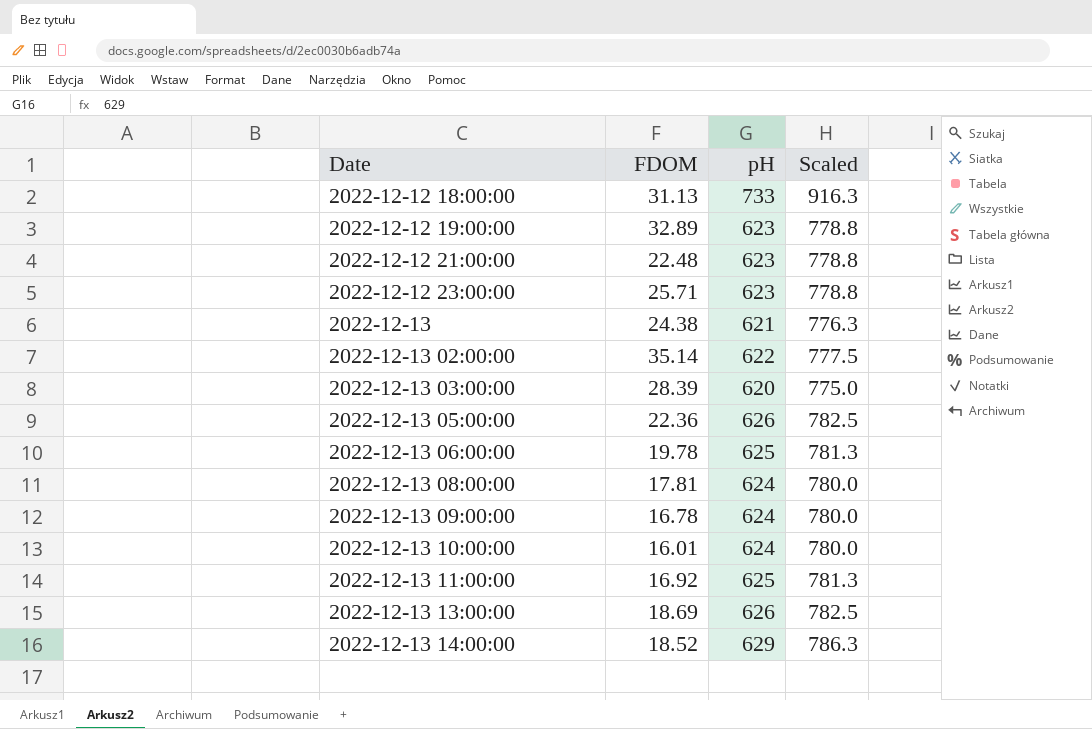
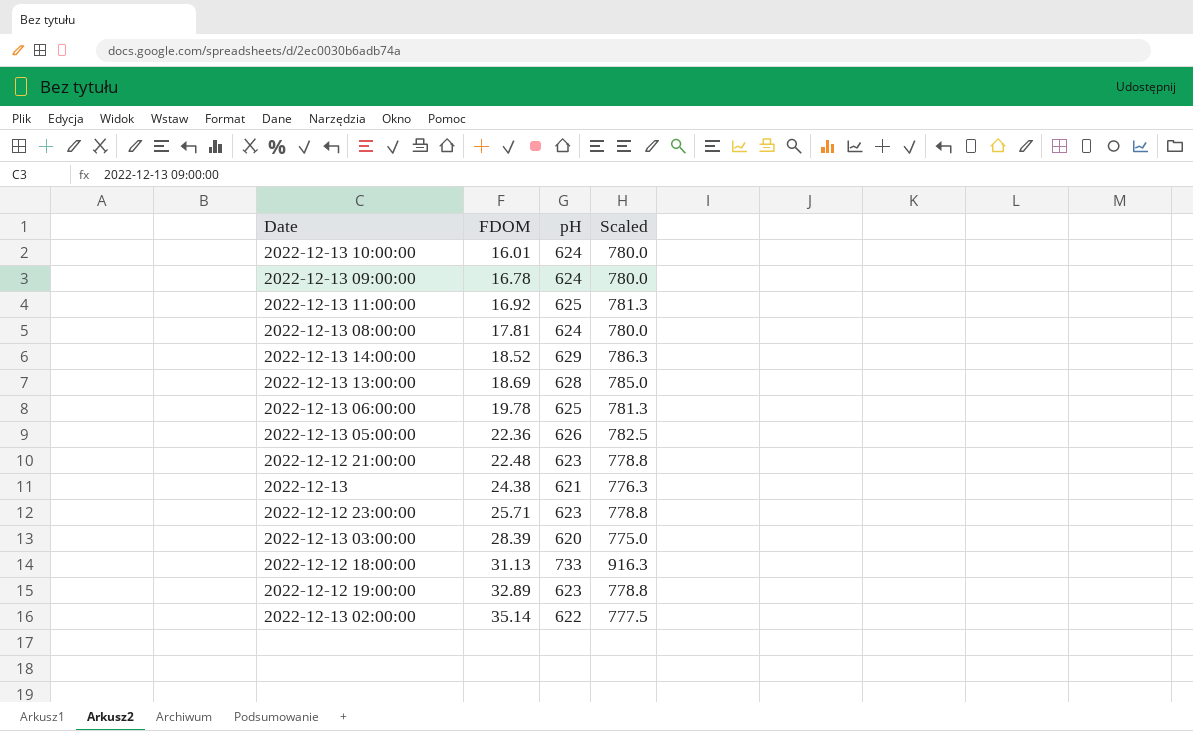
row order: Date ascending -> FDOM ascending
2022-12-13 13:00:00 | pH: 626 -> 628
2022-12-13 13:00:00 | Scaled: 782.5 -> 785.0

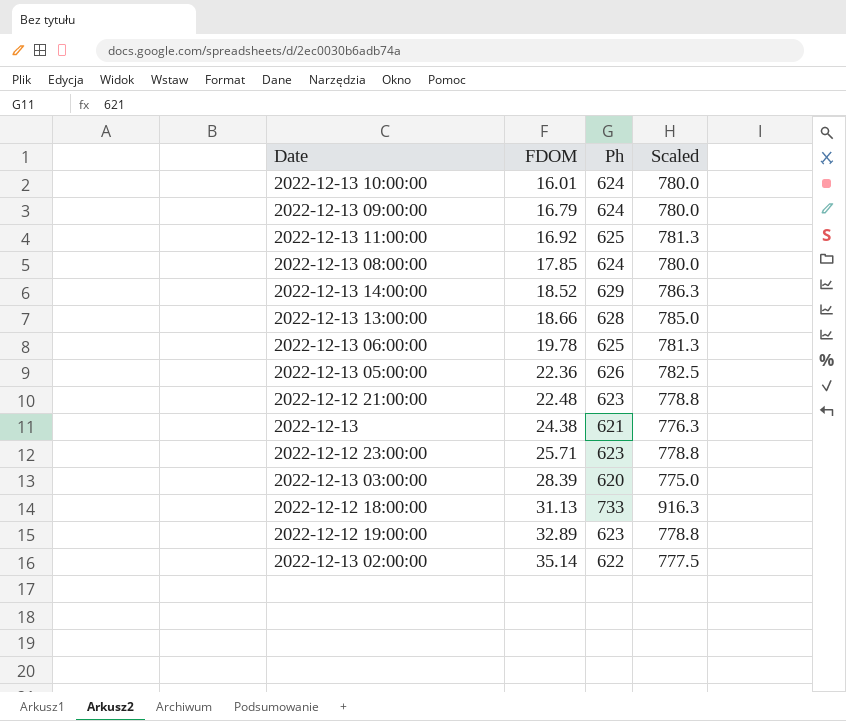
column name: pH -> Ph
2022-12-13 09:00:00 | FDOM: 16.78 -> 16.79
2022-12-13 08:00:00 | FDOM: 17.81 -> 17.85
2022-12-13 13:00:00 | FDOM: 18.69 -> 18.66

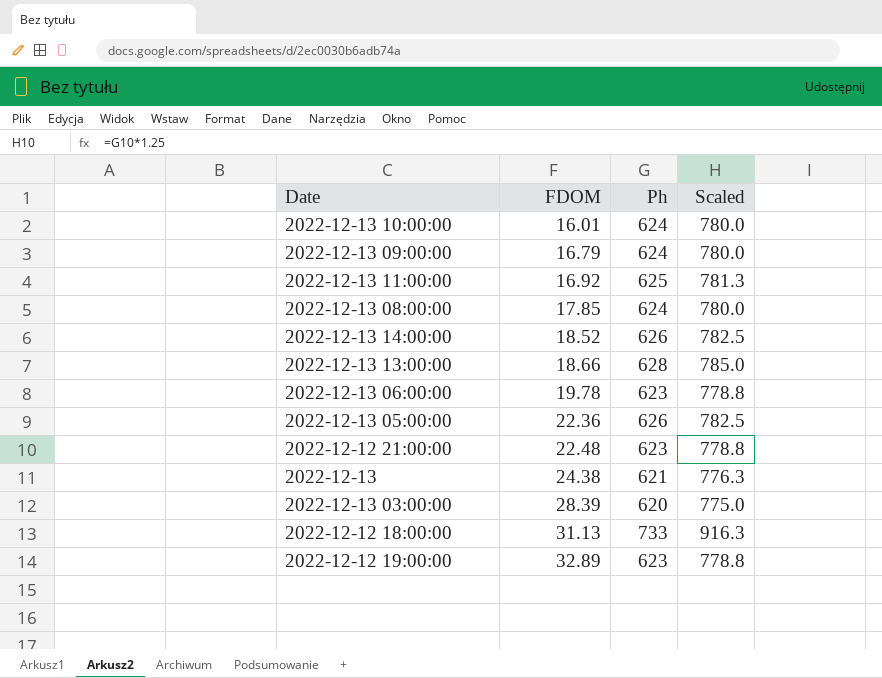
row 2022-12-12 23:00:00: 25.71 | 623 | 778.8 -> none
row 2022-12-13 02:00:00: 35.14 | 622 | 777.5 -> none
2022-12-13 14:00:00 | Ph: 629 -> 626
2022-12-13 14:00:00 | Scaled: 786.3 -> 782.5
2022-12-13 06:00:00 | Ph: 625 -> 623
2022-12-13 06:00:00 | Scaled: 781.3 -> 778.8

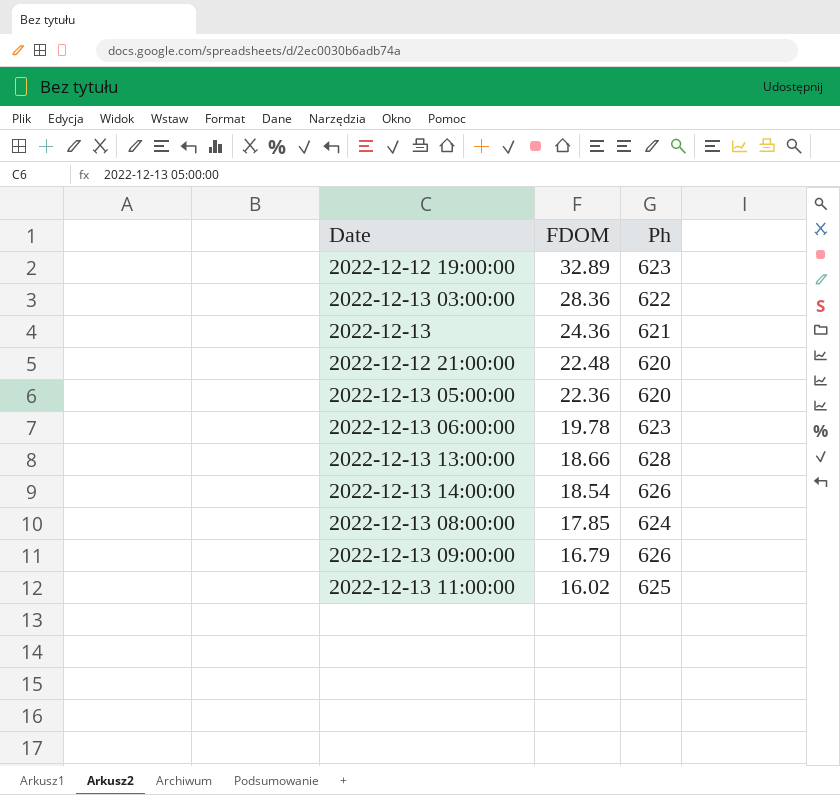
row order: FDOM ascending -> FDOM descending
column Scaled | formula: [Ph] * 1.25 -> none
row 2022-12-13 10:00:00: 16.01 | 624 | 780.0 -> none
row 2022-12-12 18:00:00: 31.13 | 733 | 916.3 -> none
2022-12-13 03:00:00 | FDOM: 28.39 -> 28.36
2022-12-13 03:00:00 | Ph: 620 -> 622
2022-12-13 | FDOM: 24.38 -> 24.36
2022-12-12 21:00:00 | Ph: 623 -> 620
2022-12-13 05:00:00 | Ph: 626 -> 620
2022-12-13 14:00:00 | FDOM: 18.52 -> 18.54
2022-12-13 09:00:00 | Ph: 624 -> 626
2022-12-13 11:00:00 | FDOM: 16.92 -> 16.02

